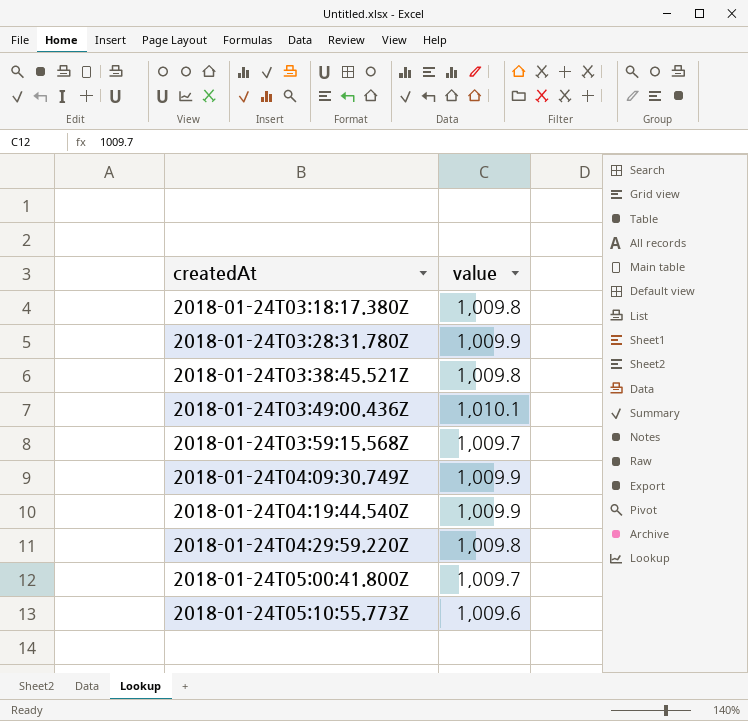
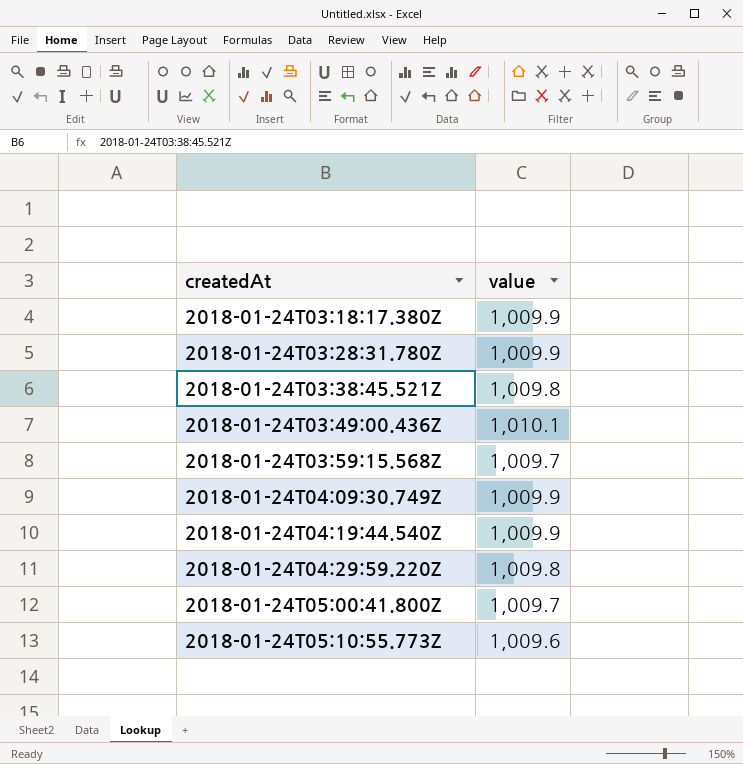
2018-01-24T03:18:17.380Z | value: 1,009.8 -> 1,009.9

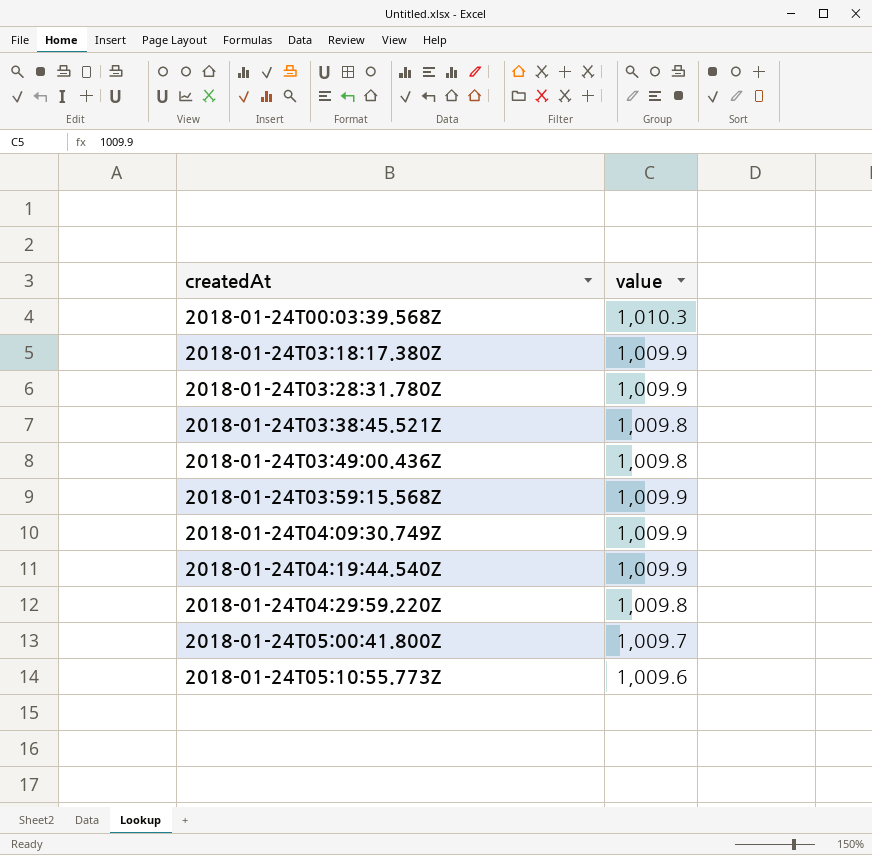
row 2018-01-24T00:03:39.568Z: none -> 1,010.3
2018-01-24T03:49:00.436Z | value: 1,010.1 -> 1,009.8
2018-01-24T03:59:15.568Z | value: 1,009.7 -> 1,009.9

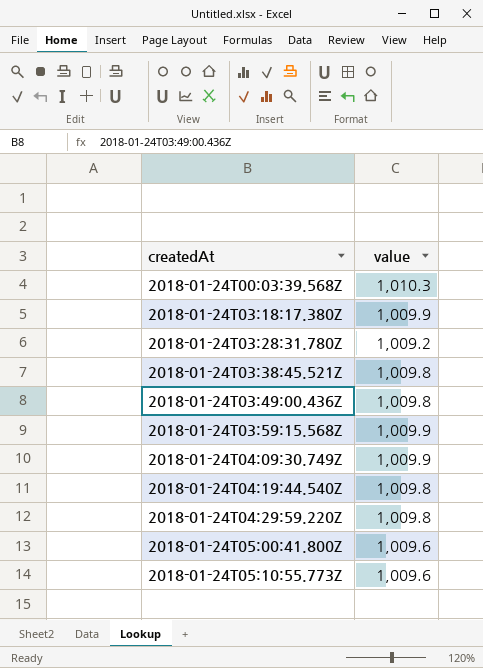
2018-01-24T03:28:31.780Z | value: 1,009.9 -> 1,009.2
2018-01-24T04:19:44.540Z | value: 1,009.9 -> 1,009.8
2018-01-24T05:00:41.800Z | value: 1,009.7 -> 1,009.6

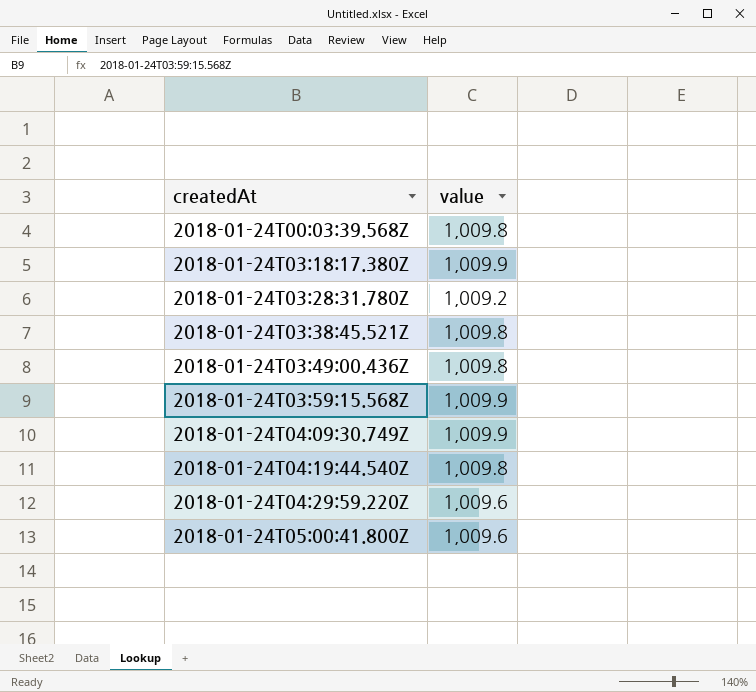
row 2018-01-24T05:10:55.773Z: 1,009.6 -> none
2018-01-24T00:03:39.568Z | value: 1,010.3 -> 1,009.8
2018-01-24T04:29:59.220Z | value: 1,009.8 -> 1,009.6

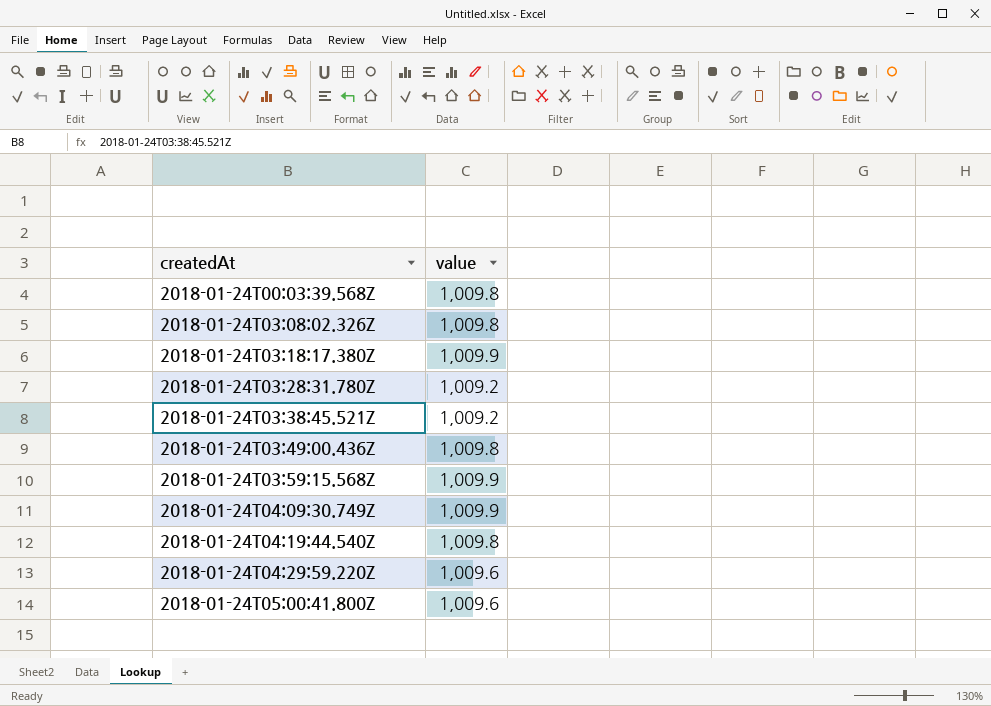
row 2018-01-24T03:08:02.326Z: none -> 1,009.8
2018-01-24T03:38:45.521Z | value: 1,009.8 -> 1,009.2

